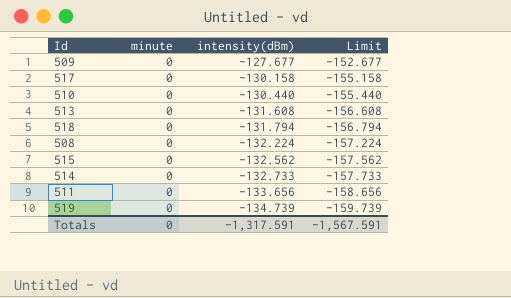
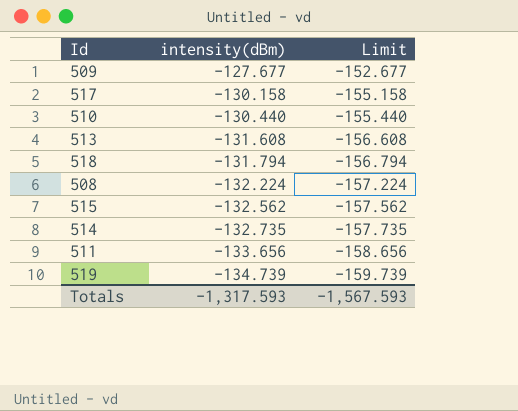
column minute | position: 2 -> none
514 | intensity(dBm): -132.733 -> -132.735
514 | Limit: -157.733 -> -157.735
Totals | intensity(dBm): -1,317.591 -> -1,317.593
Totals | Limit: -1,567.591 -> -1,567.593

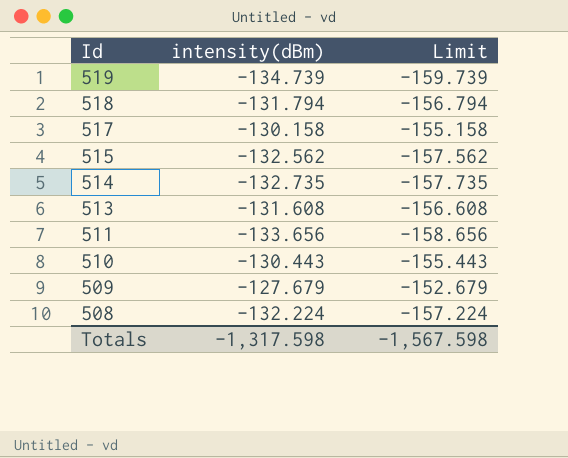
row order: intensity(dBm) descending -> Id descending
510 | intensity(dBm): -130.440 -> -130.443
510 | Limit: -155.440 -> -155.443
509 | intensity(dBm): -127.677 -> -127.679
509 | Limit: -152.677 -> -152.679
Totals | intensity(dBm): -1,317.593 -> -1,317.598
Totals | Limit: -1,567.593 -> -1,567.598

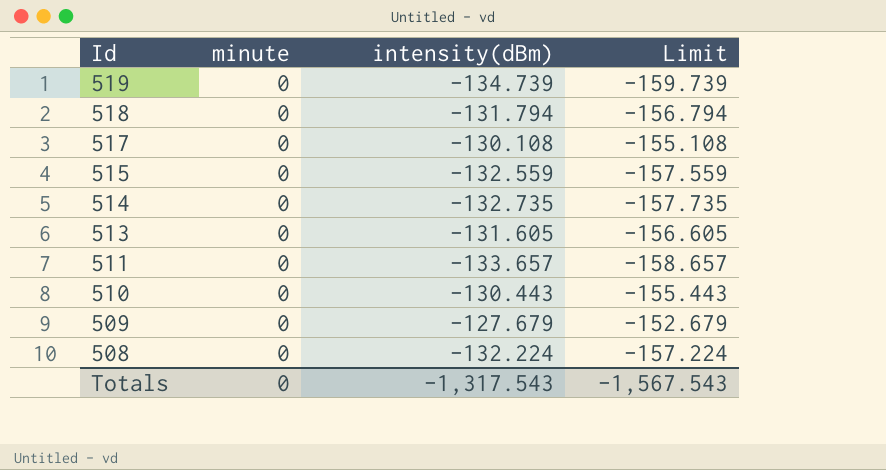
column minute | position: none -> 2
517 | intensity(dBm): -130.158 -> -130.108
517 | Limit: -155.158 -> -155.108
515 | intensity(dBm): -132.562 -> -132.559
515 | Limit: -157.562 -> -157.559
513 | intensity(dBm): -131.608 -> -131.605
513 | Limit: -156.608 -> -156.605
511 | intensity(dBm): -133.656 -> -133.657
511 | Limit: -158.656 -> -158.657
Totals | intensity(dBm): -1,317.598 -> -1,317.543
Totals | Limit: -1,567.598 -> -1,567.543

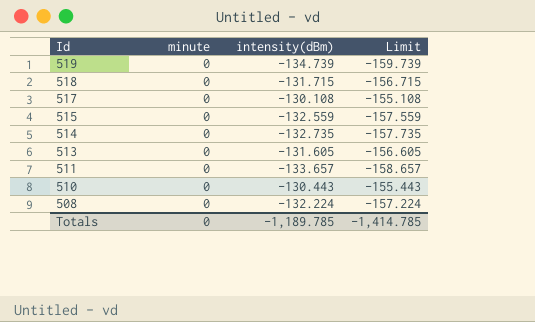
row 509: 0 | -127.679 | -152.679 -> none
518 | intensity(dBm): -131.794 -> -131.715
518 | Limit: -156.794 -> -156.715
Totals | intensity(dBm): -1,317.543 -> -1,189.785
Totals | Limit: -1,567.543 -> -1,414.785

